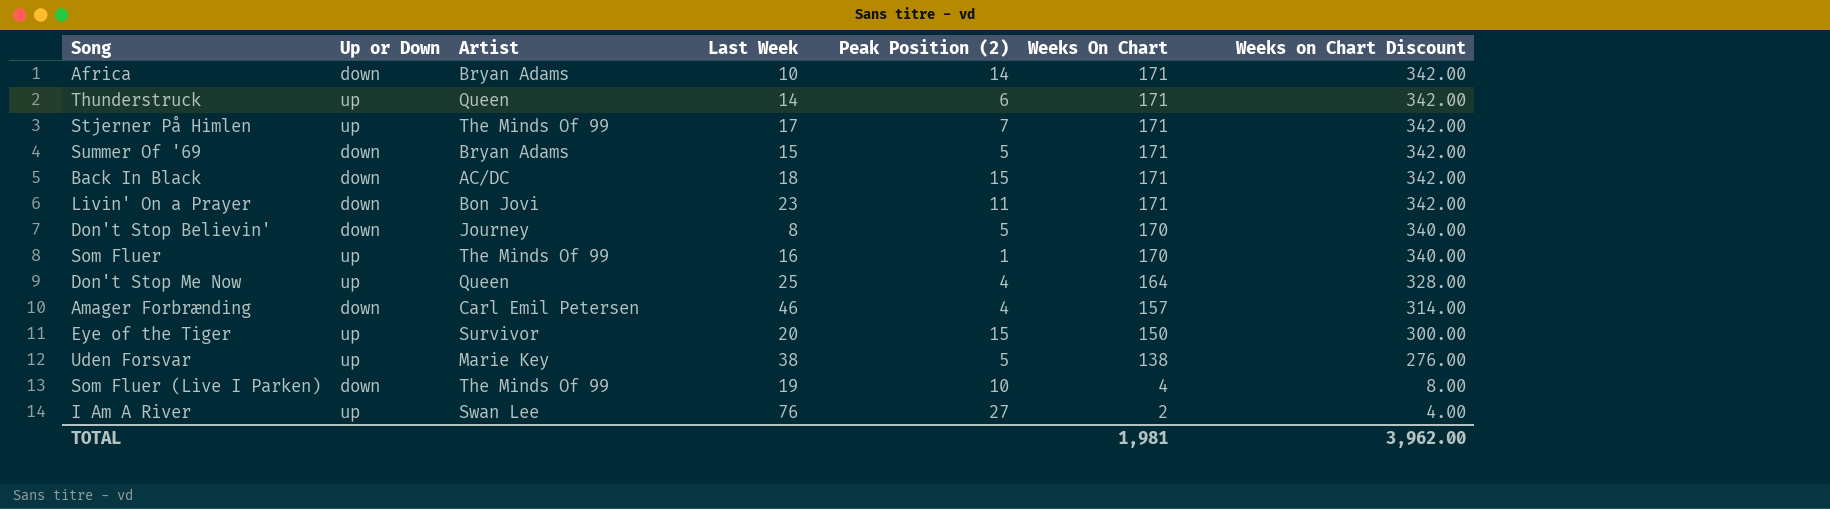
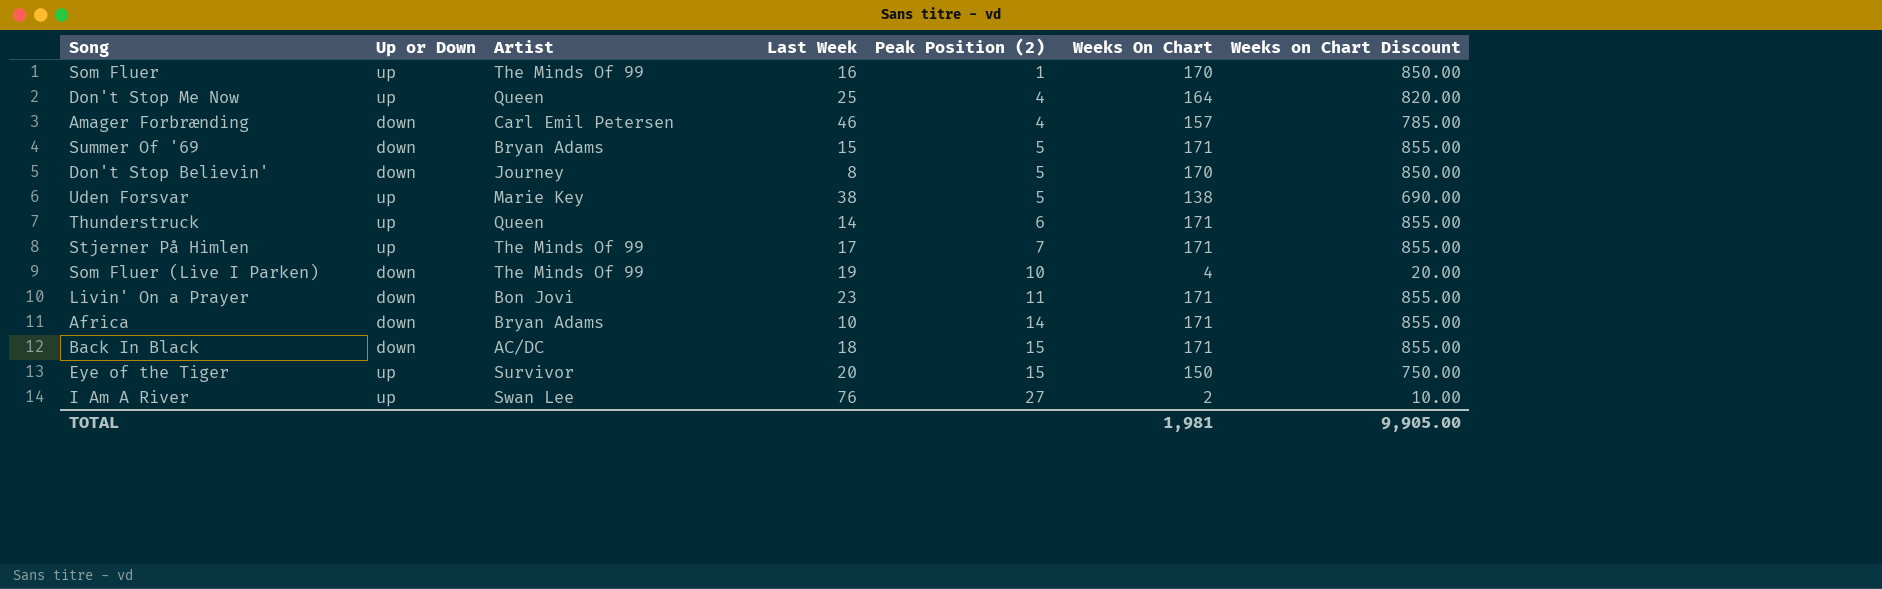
row order: Weeks On Chart descending -> Peak Position (2) ascending
column Weeks on Chart Discount | formula: [Weeks On Chart] * 2 -> [Weeks On Chart] * 5
TOTAL | Weeks on Chart Discount: 3,962.00 -> 9,905.00

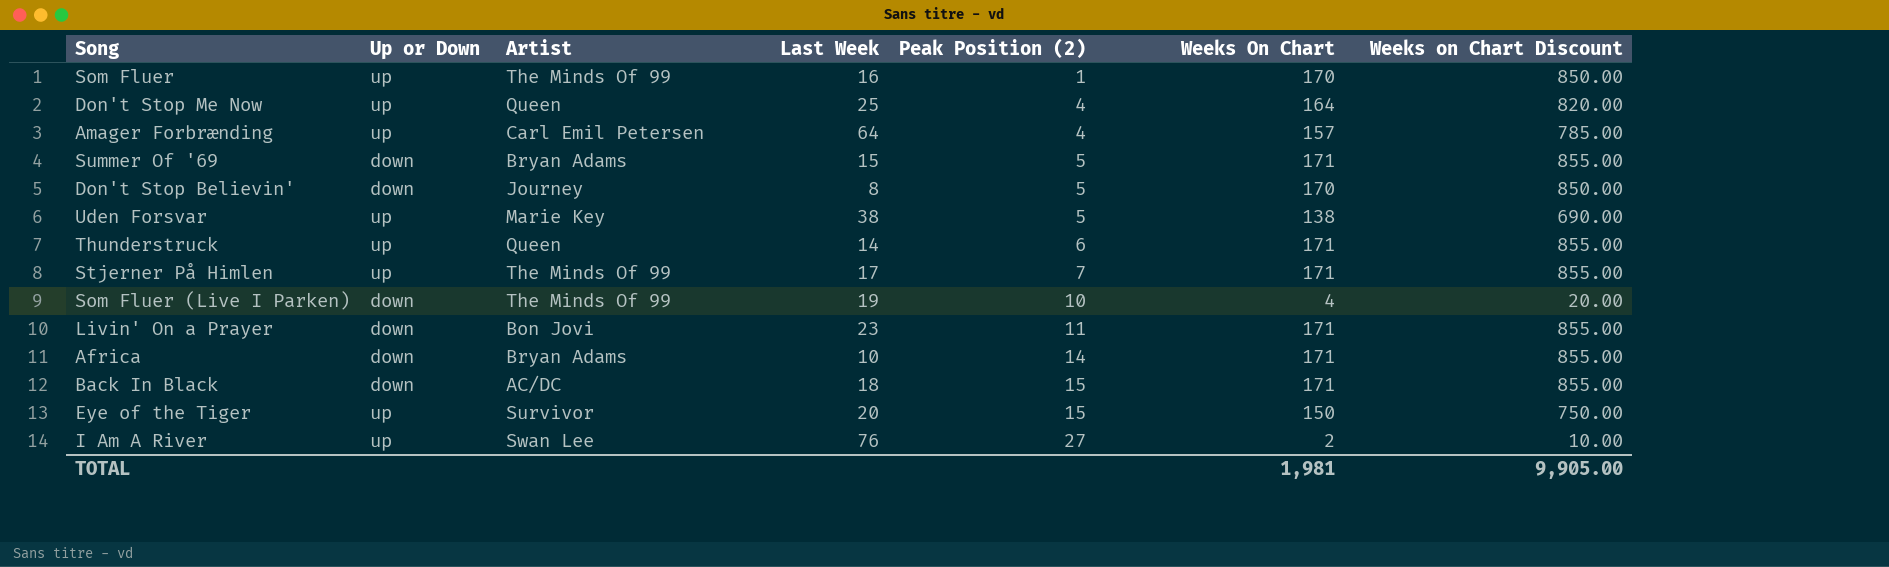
Amager Forbrænding | Up or Down: down -> up
Amager Forbrænding | Last Week: 46 -> 64

